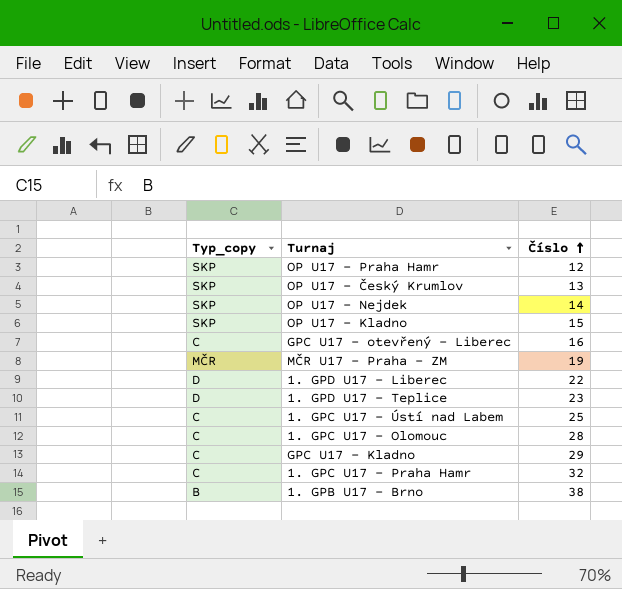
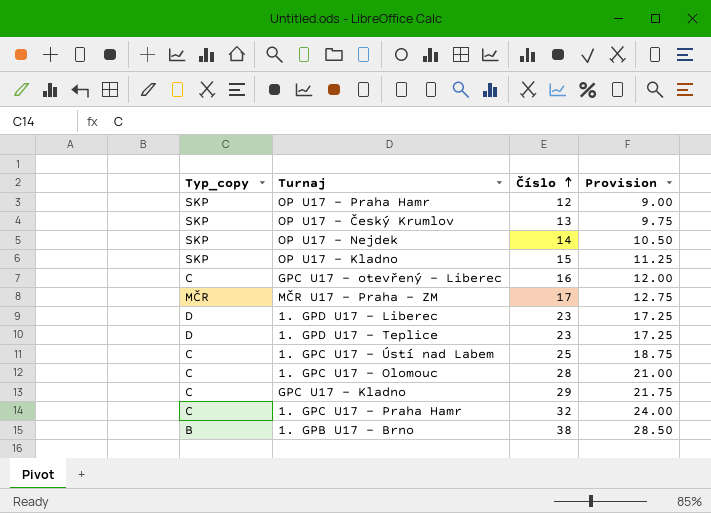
column Provision | formula: none -> [Číslo] * 0.75
MČR U17 - Praha - ZM | Číslo: 19 -> 17
1. GPD U17 - Liberec | Číslo: 22 -> 23

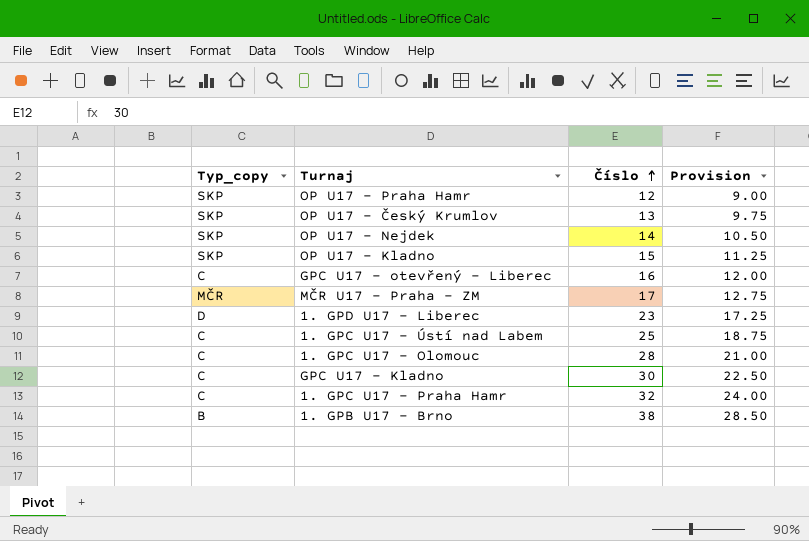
row 1. GPD U17 - Teplice: D | 23 | 17.25 -> none
GPC U17 - Kladno | Číslo: 29 -> 30
GPC U17 - Kladno | Provision: 21.75 -> 22.50

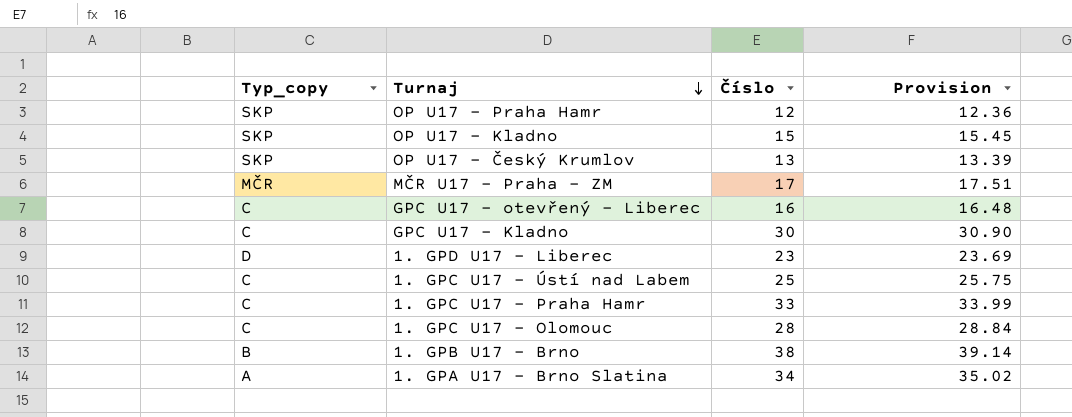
row order: Číslo ascending -> Turnaj descending
column Provision | formula: [Číslo] * 0.75 -> [Číslo] * 1.03
row OP U17 - Nejdek: SKP | 14 | 10.50 -> none
1. GPC U17 - Praha Hamr | Číslo: 32 -> 33
row 1. GPA U17 - Brno Slatina: none -> A | 34 | 35.02

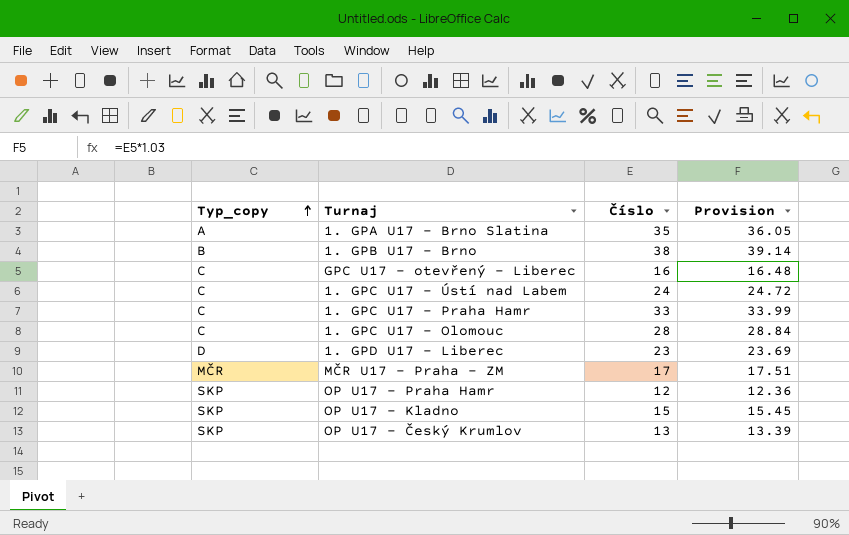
row order: Turnaj descending -> Typ_copy ascending
row GPC U17 - Kladno: C | 30 | 30.90 -> none
1. GPA U17 - Brno Slatina | Číslo: 34 -> 35
1. GPA U17 - Brno Slatina | Provision: 35.02 -> 36.05
1. GPC U17 - Ústí nad Labem | Číslo: 25 -> 24
1. GPC U17 - Ústí nad Labem | Provision: 25.75 -> 24.72

